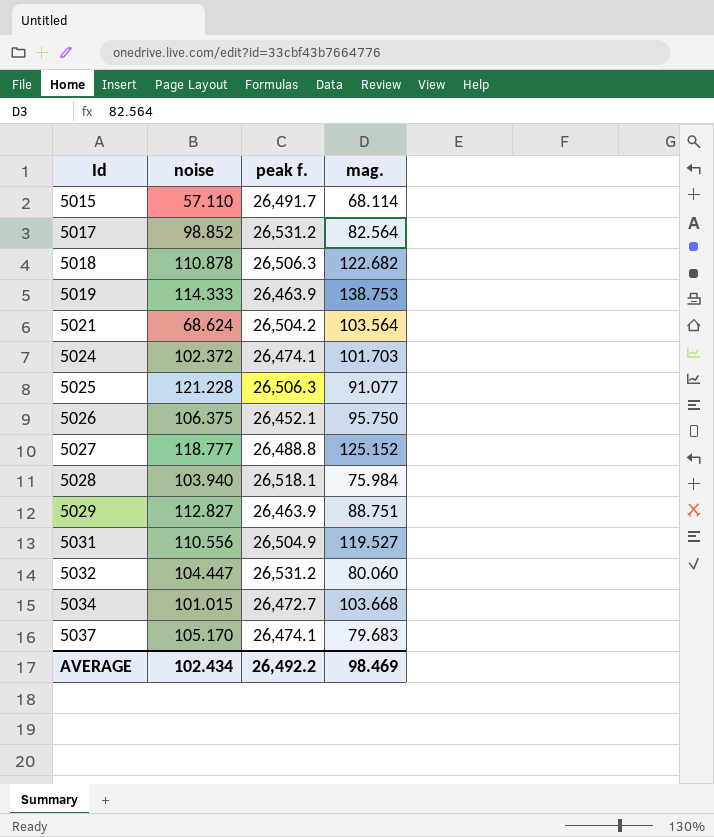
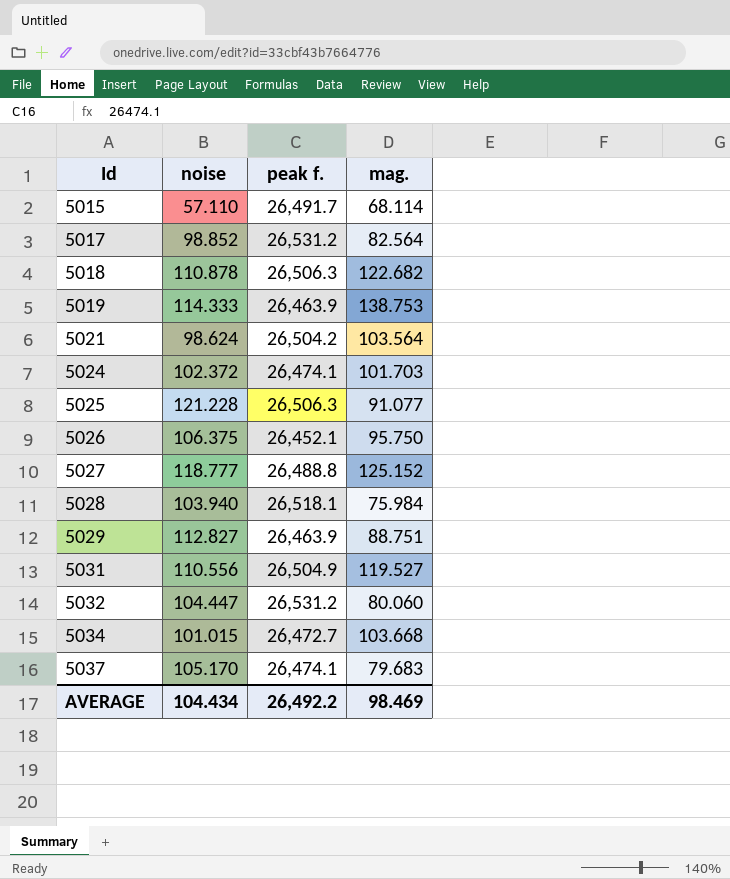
5021 | noise: 68.624 -> 98.624
AVERAGE | noise: 102.434 -> 104.434

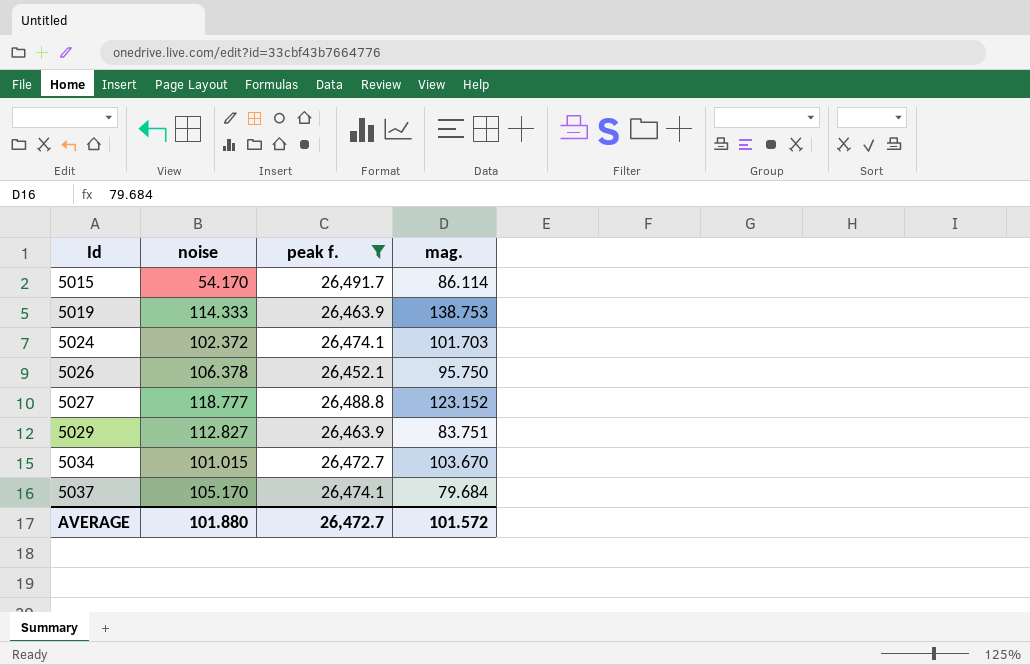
filter: none -> peak f. <= 26,491.7
5015 | noise: 57.110 -> 54.170
5015 | mag.: 68.114 -> 86.114
5026 | noise: 106.375 -> 106.378
5027 | mag.: 125.152 -> 123.152
5029 | mag.: 88.751 -> 83.751
5034 | mag.: 103.668 -> 103.670
5037 | mag.: 79.683 -> 79.684
AVERAGE | noise: 104.434 -> 101.880
AVERAGE | peak f.: 26,492.2 -> 26,472.7
AVERAGE | mag.: 98.469 -> 101.572

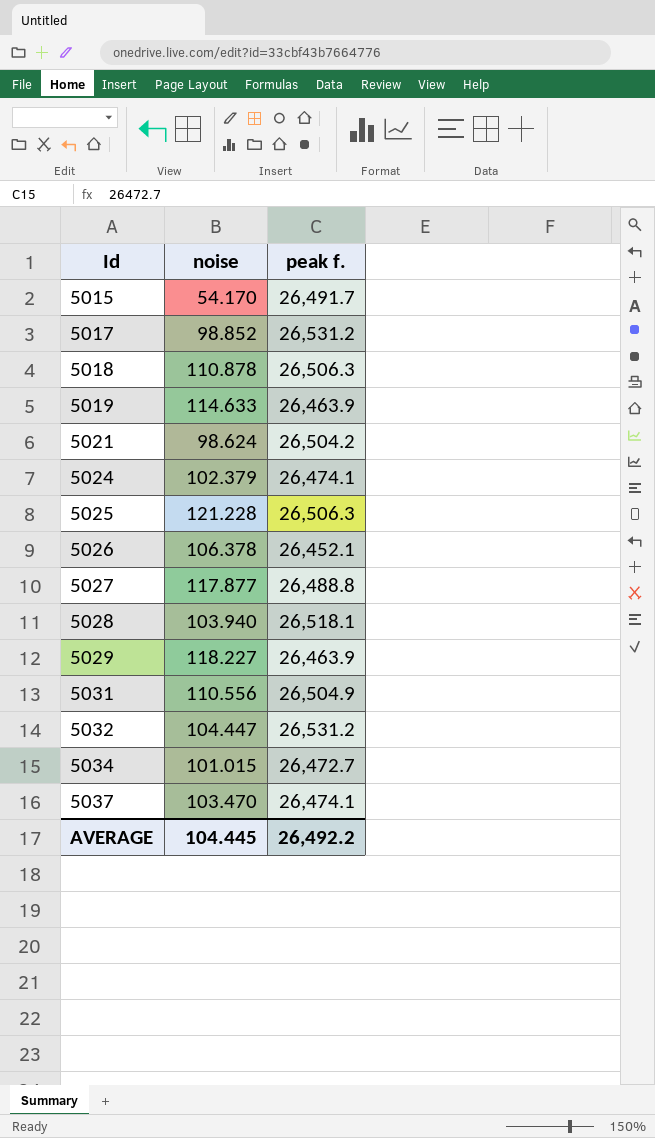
filter: peak f. <= 26,491.7 -> none
column mag. | position: 4 -> none
5019 | noise: 114.333 -> 114.633
5024 | noise: 102.372 -> 102.379
5027 | noise: 118.777 -> 117.877
5029 | noise: 112.827 -> 118.227
5037 | noise: 105.170 -> 103.470
AVERAGE | noise: 101.880 -> 104.445
AVERAGE | peak f.: 26,472.7 -> 26,492.2

